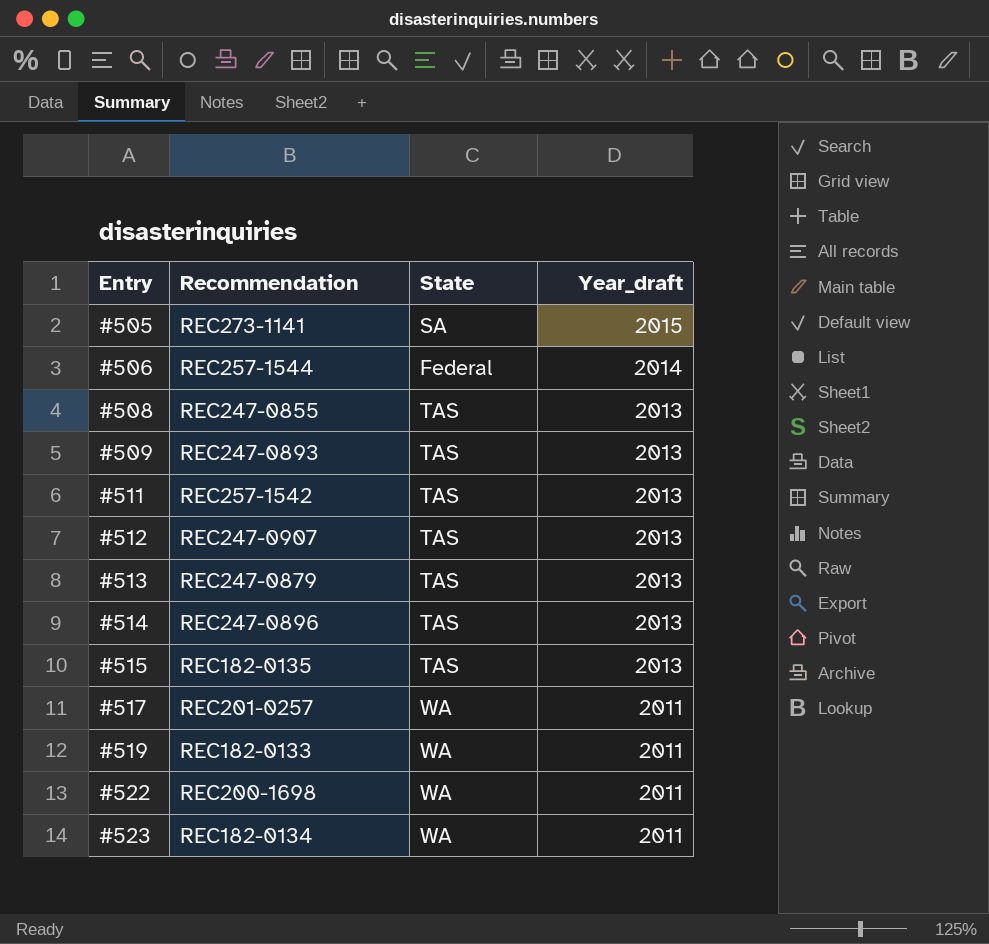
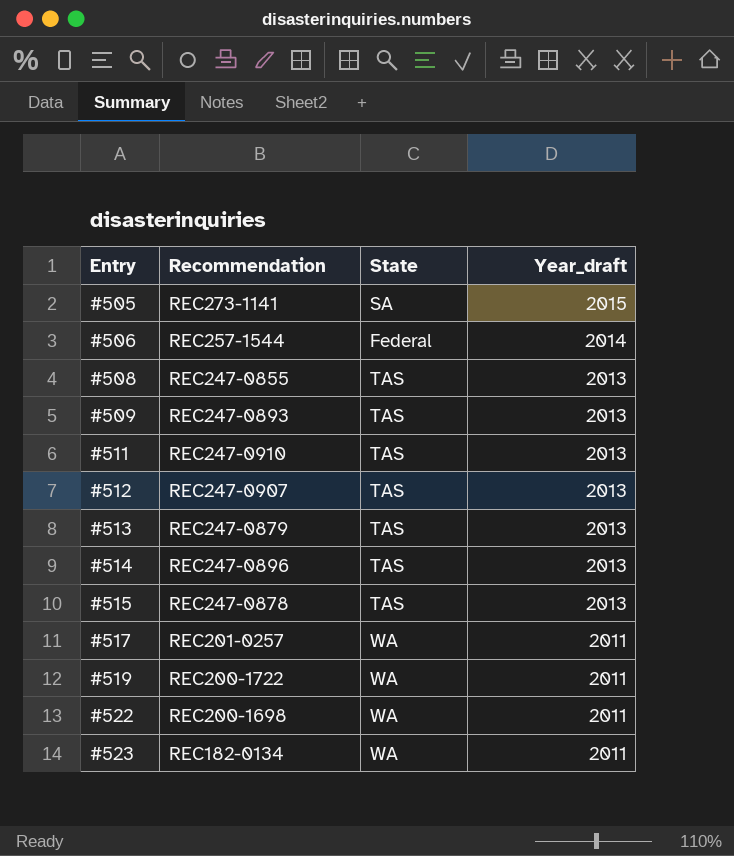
#511 | Recommendation: REC257-1542 -> REC247-0910
#515 | Recommendation: REC182-0135 -> REC247-0878
#519 | Recommendation: REC182-0133 -> REC200-1722

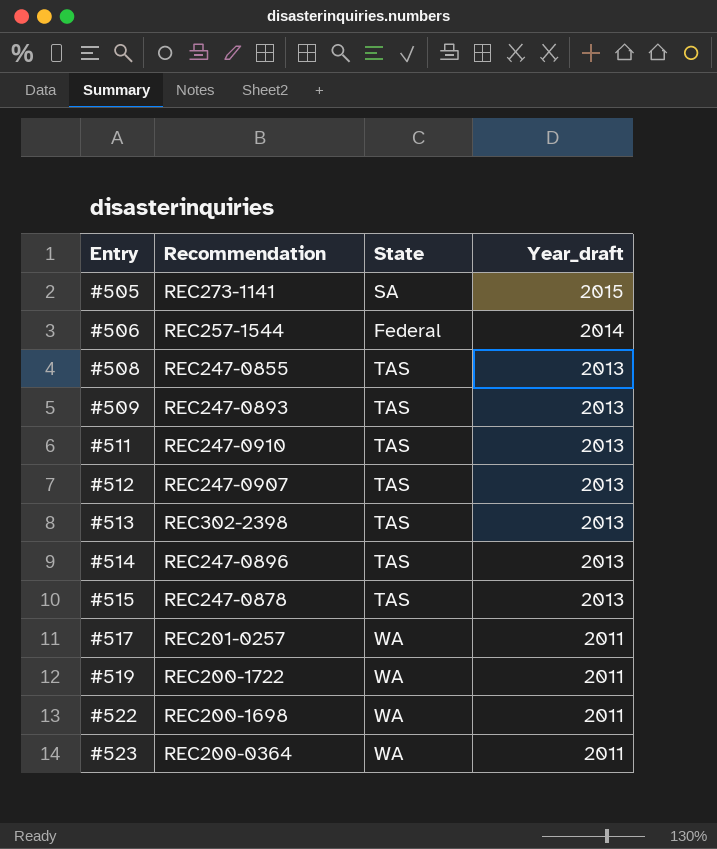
#513 | Recommendation: REC247-0879 -> REC302-2398
#523 | Recommendation: REC182-0134 -> REC200-0364

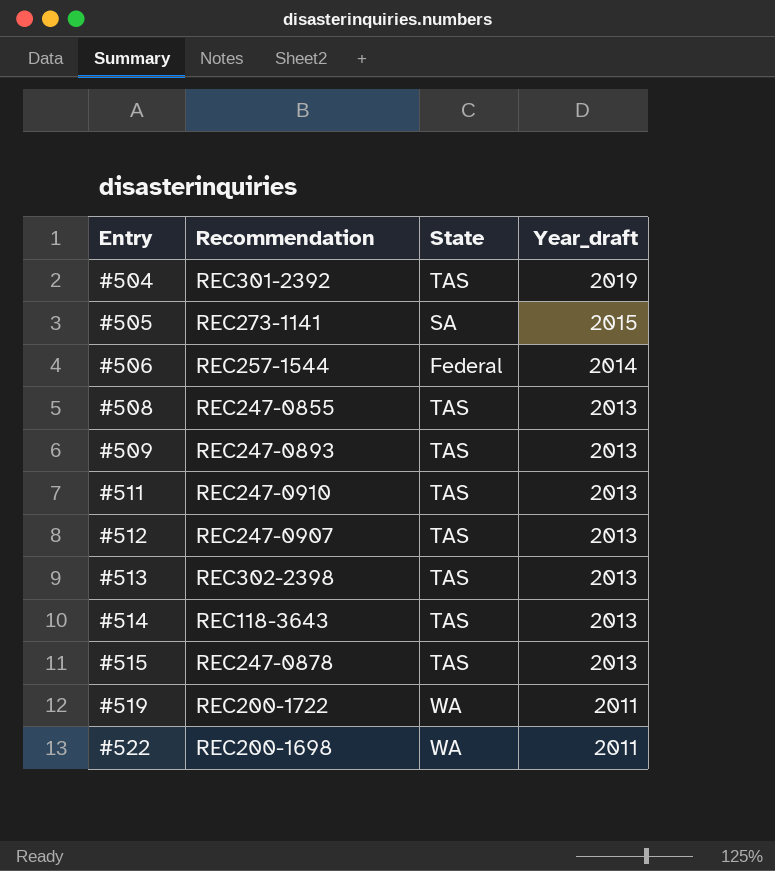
row #517: REC201-0257 | WA | 2011 -> none
row #523: REC200-0364 | WA | 2011 -> none
row #504: none -> REC301-2392 | TAS | 2019
#514 | Recommendation: REC247-0896 -> REC118-3643

